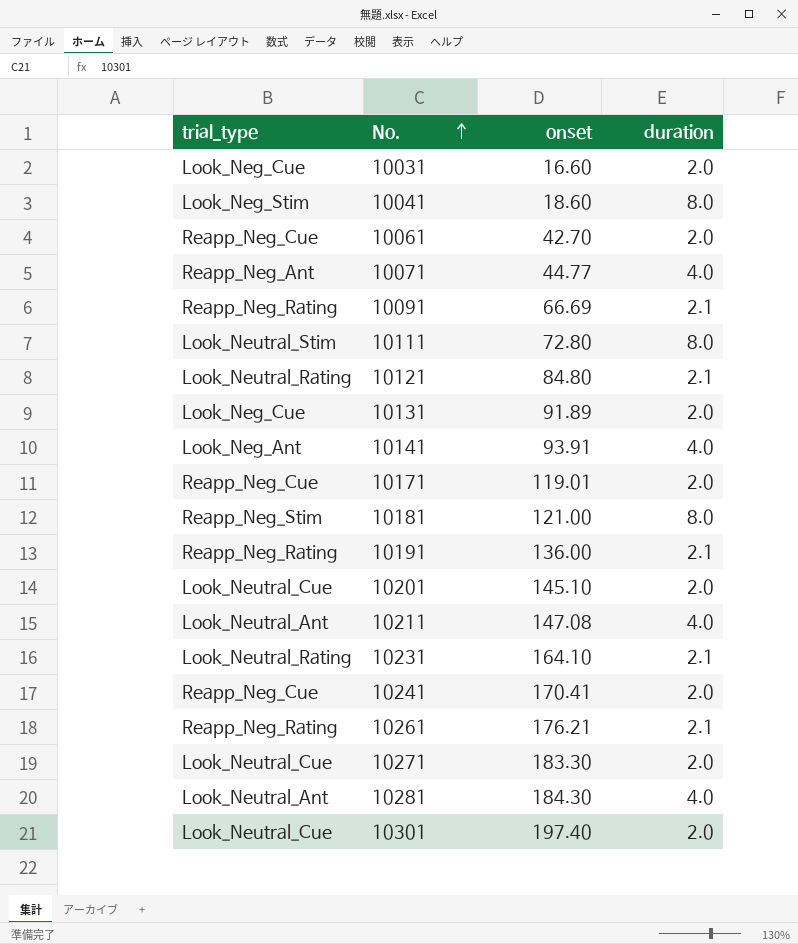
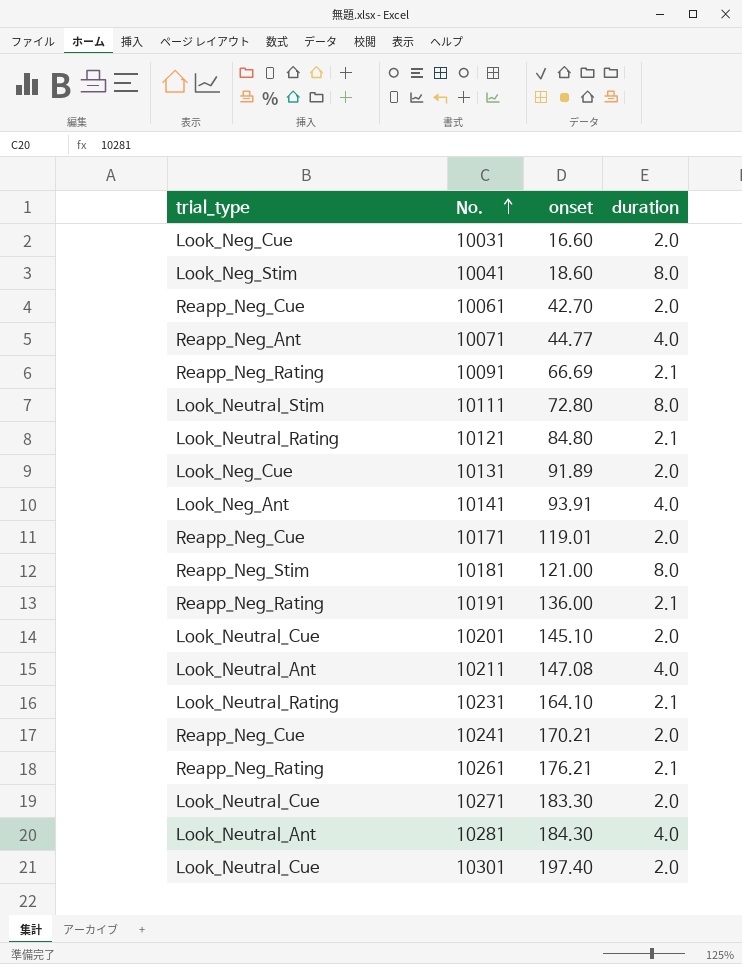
10241 | onset: 170.41 -> 170.21

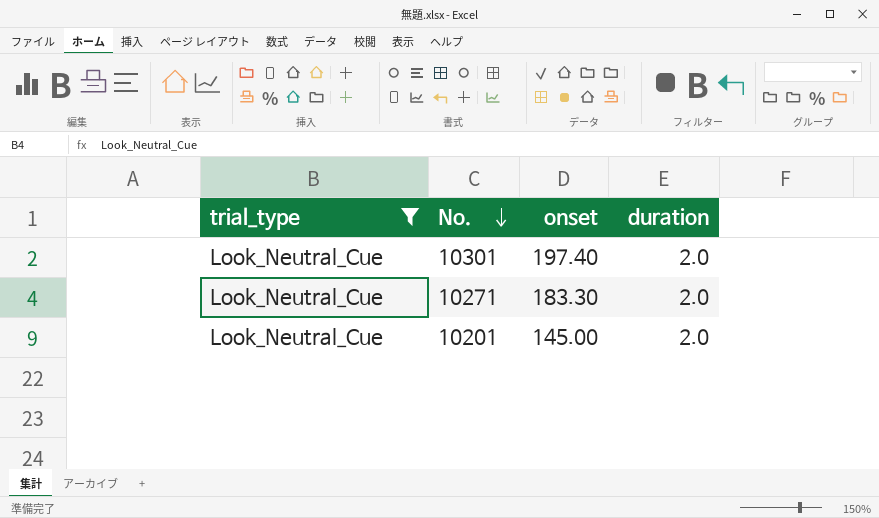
filter: none -> trial_type = Look_Neutral_Cue
row order: No. ascending -> No. descending
10201 | onset: 145.10 -> 145.00

